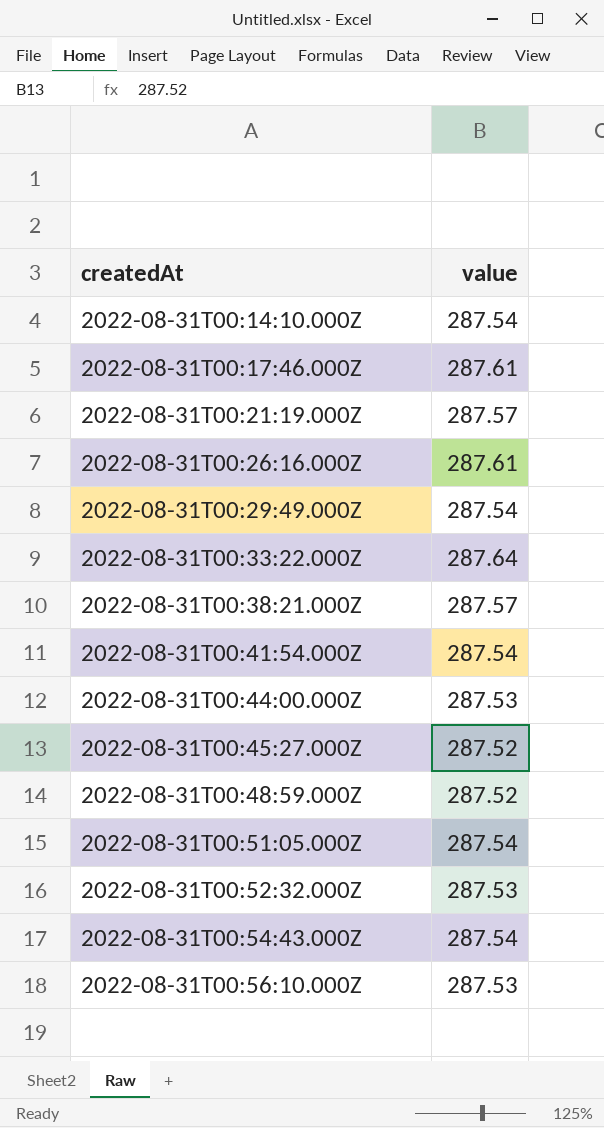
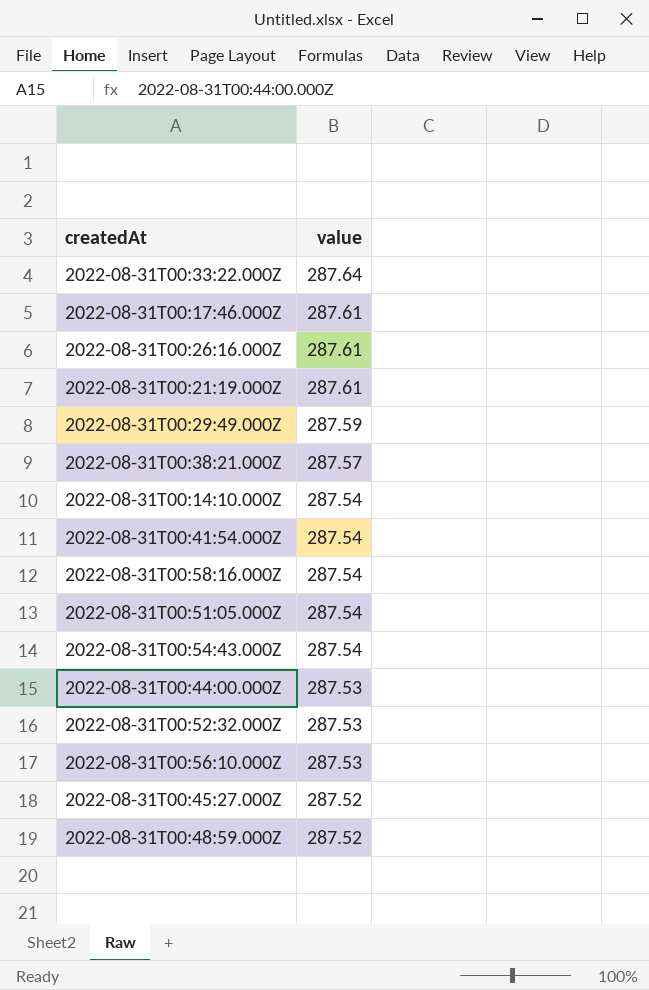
row order: createdAt ascending -> value descending
2022-08-31T00:21:19.000Z | value: 287.57 -> 287.61
2022-08-31T00:29:49.000Z | value: 287.54 -> 287.59
row 2022-08-31T00:58:16.000Z: none -> 287.54

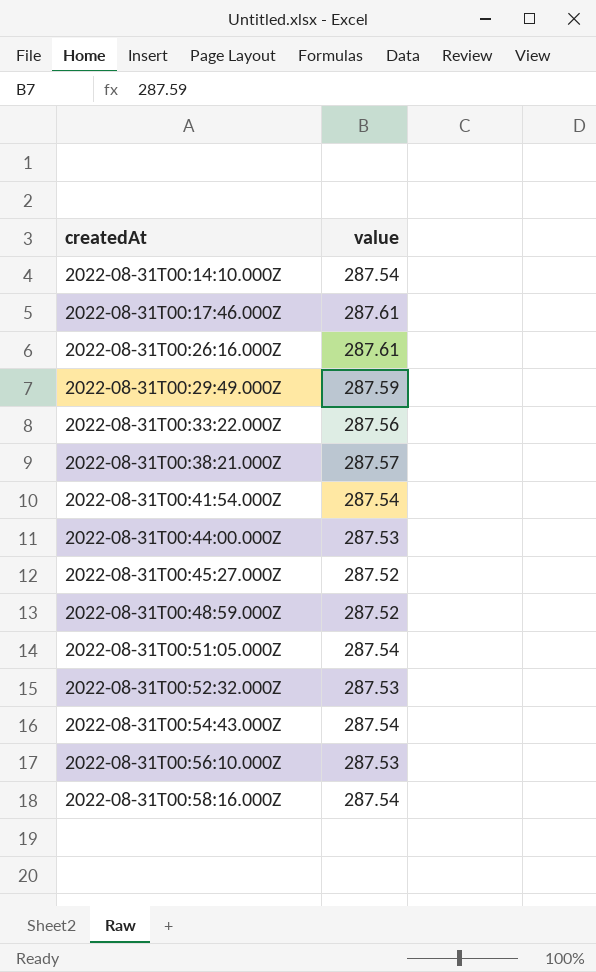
row order: value descending -> createdAt ascending
row 2022-08-31T00:21:19.000Z: 287.61 -> none
2022-08-31T00:33:22.000Z | value: 287.64 -> 287.56

